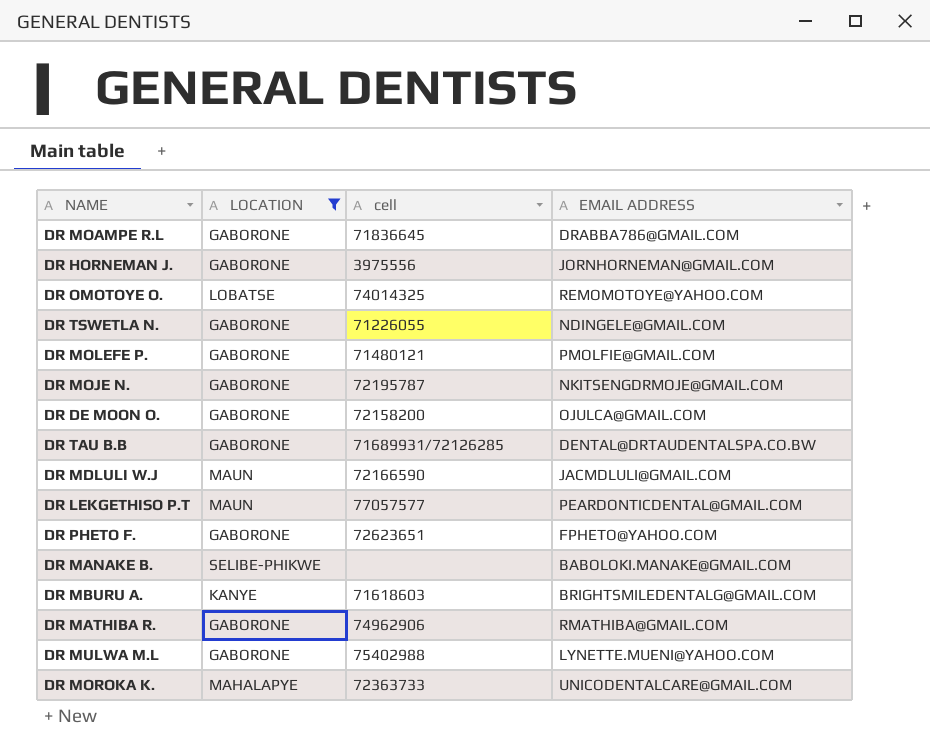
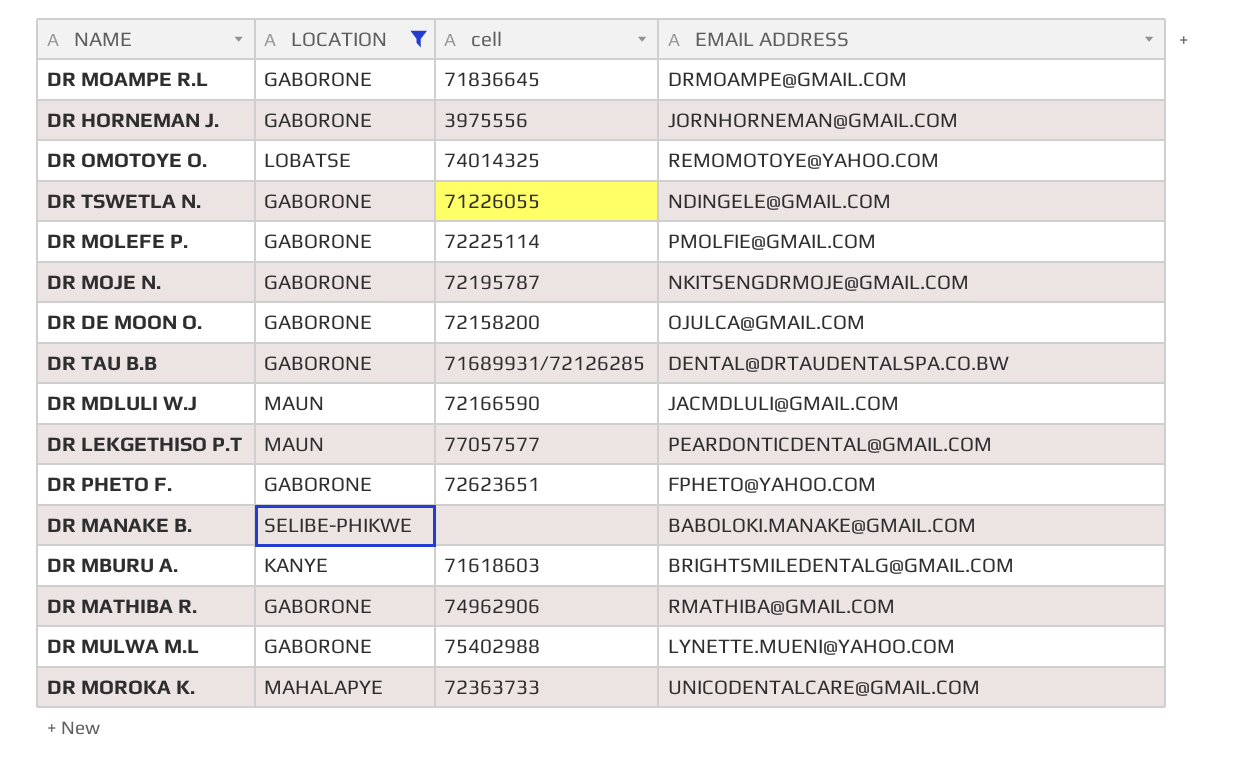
DR MOAMPE R.L | EMAIL ADDRESS: DRABBA786@GMAIL.COM -> DRMOAMPE@GMAIL.COM
DR MOLEFE P. | cell: 71480121 -> 72225114

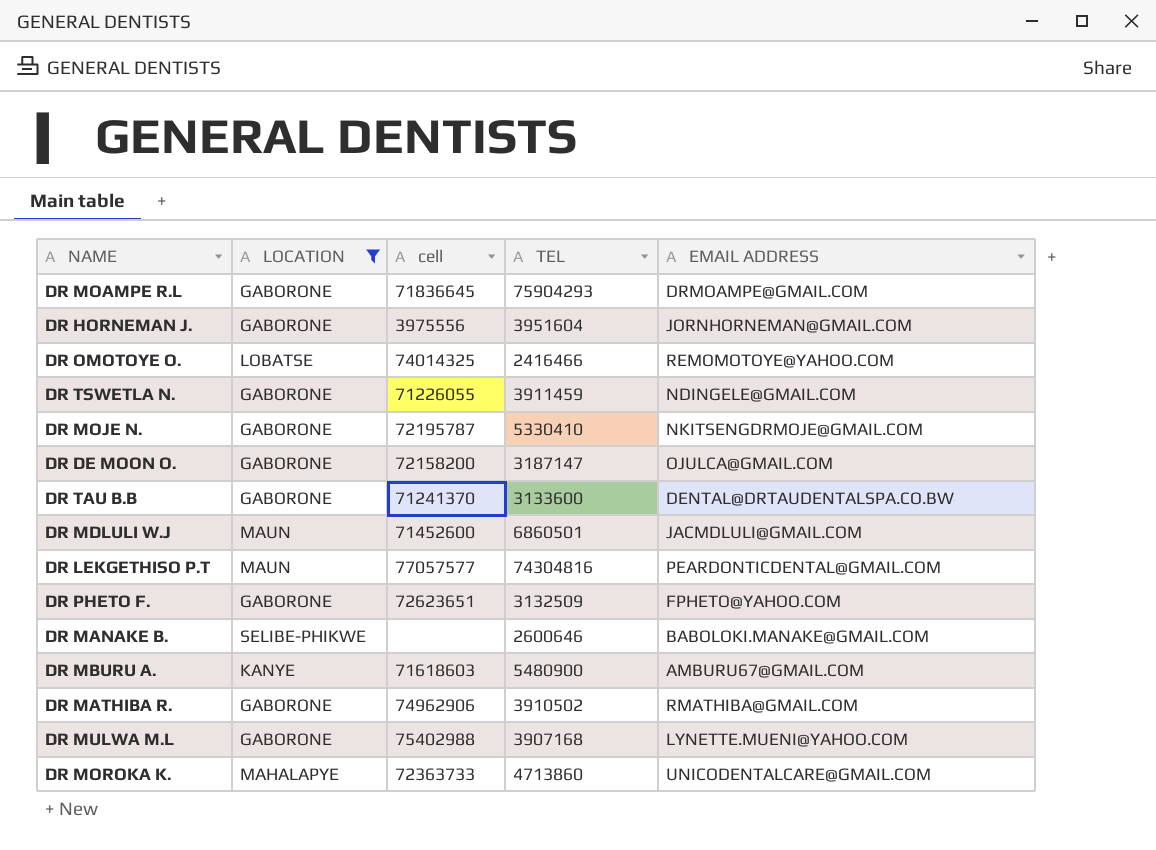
column TEL | position: none -> 4
row DR MOLEFE P.: GABORONE | 72225114 | PMOLFIE@GMAIL.COM -> none
DR TAU B.B | cell: 71689931/72126285 -> 71241370
DR MDLULI W.J | cell: 72166590 -> 71452600
DR MBURU A. | EMAIL ADDRESS: BRIGHTSMILEDENTALG@GMAIL.COM -> AMBURU67@GMAIL.COM

